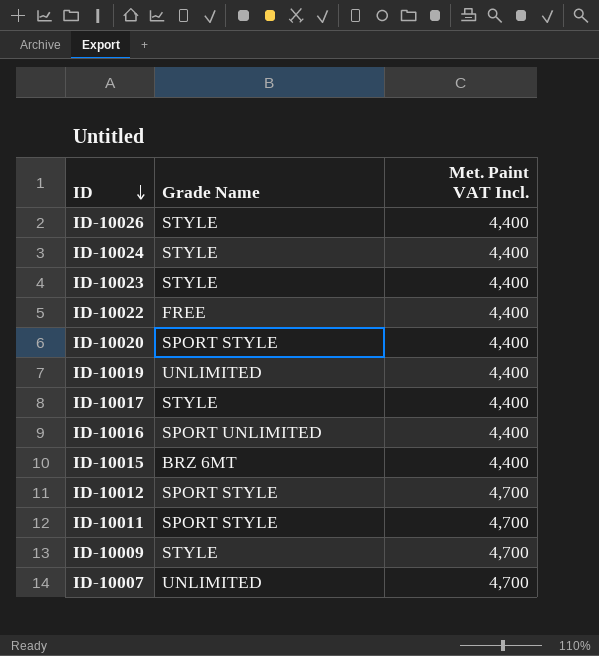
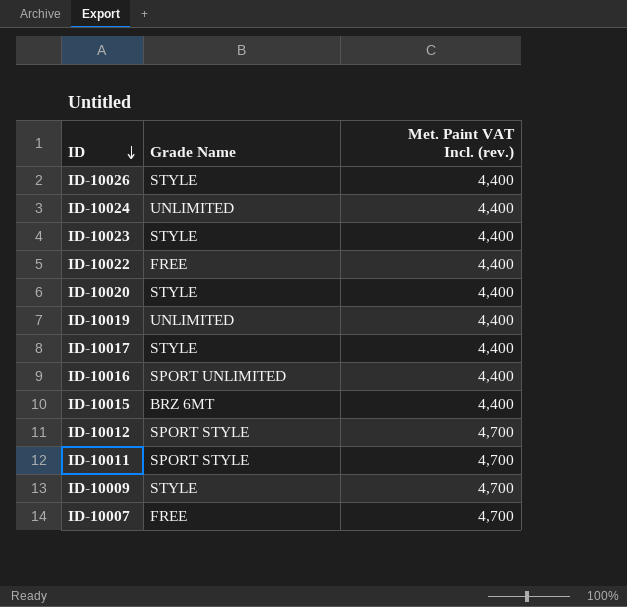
column name: Met. Paint VAT Incl. -> Met. Paint VAT Incl. (rev.)
ID-10024 | Grade Name: STYLE -> UNLIMITED
ID-10020 | Grade Name: SPORT STYLE -> STYLE
ID-10007 | Grade Name: UNLIMITED -> FREE

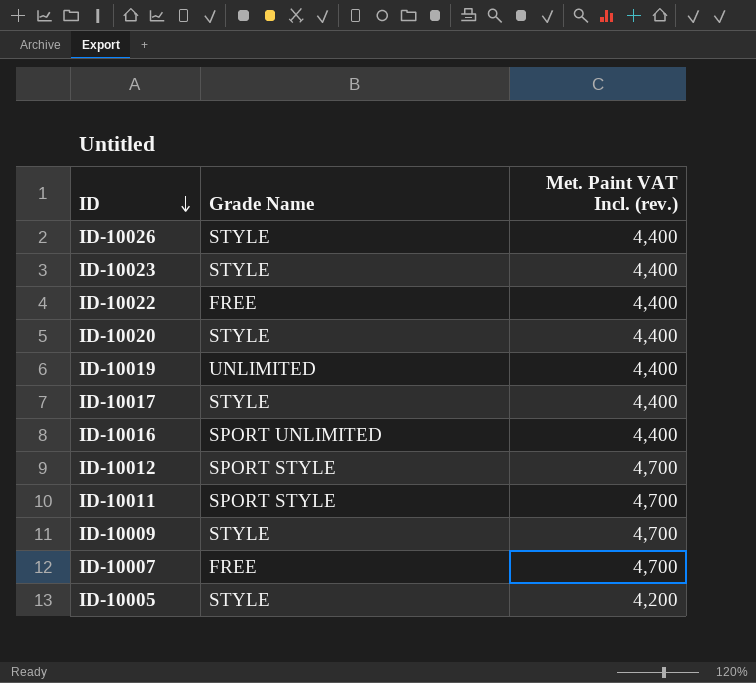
row ID-10024: UNLIMITED | 4,400 -> none
row ID-10015: BRZ 6MT | 4,400 -> none
row ID-10005: none -> STYLE | 4,200

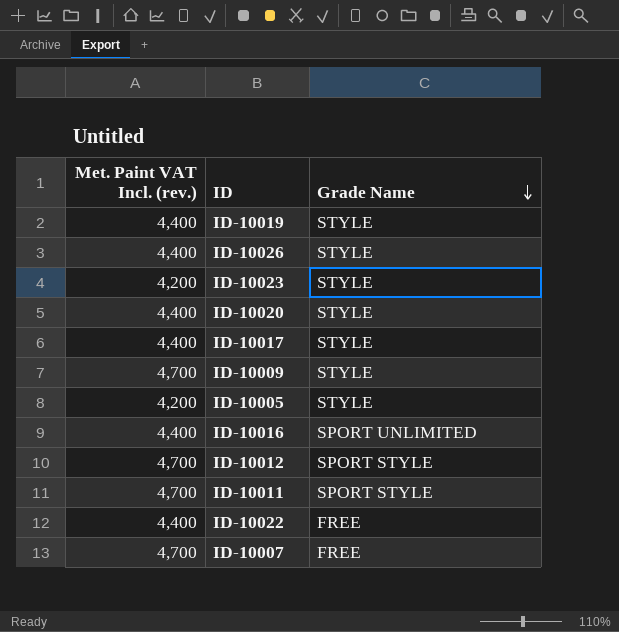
row order: ID descending -> Grade Name descending
column Met. Paint VAT Incl. (rev.) | position: 3 -> 1
ID-10019 | Grade Name: UNLIMITED -> STYLE
ID-10023 | Met. Paint VAT Incl. (rev.): 4,400 -> 4,200

